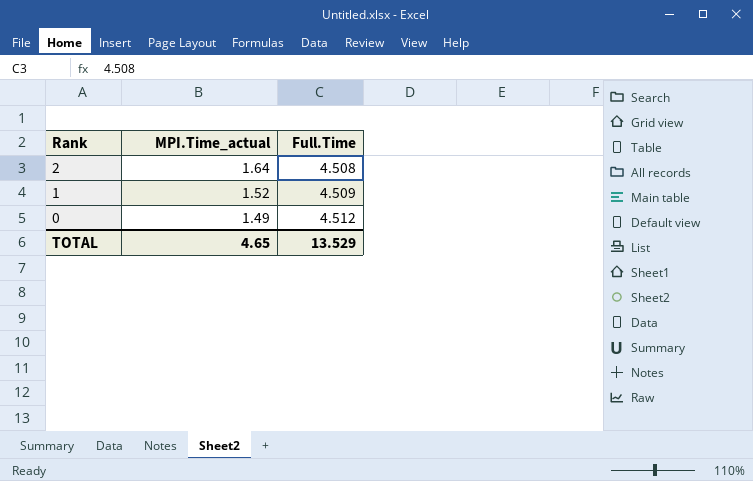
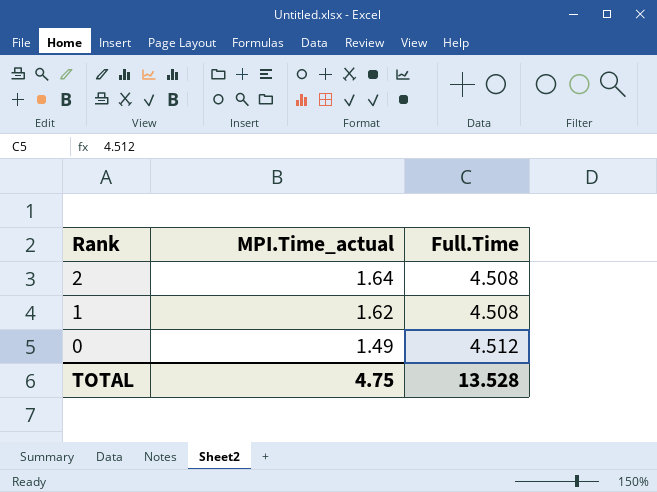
1 | MPI.Time_actual: 1.52 -> 1.62
1 | Full.Time: 4.509 -> 4.508
TOTAL | MPI.Time_actual: 4.65 -> 4.75
TOTAL | Full.Time: 13.529 -> 13.528

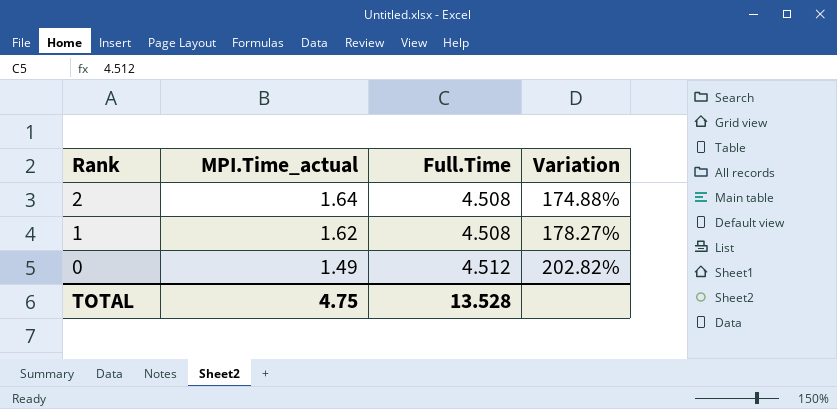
column Variation | formula: none -> ([Full.Time] - [MPI.Time_actual]) / [MPI.Time_actual]

